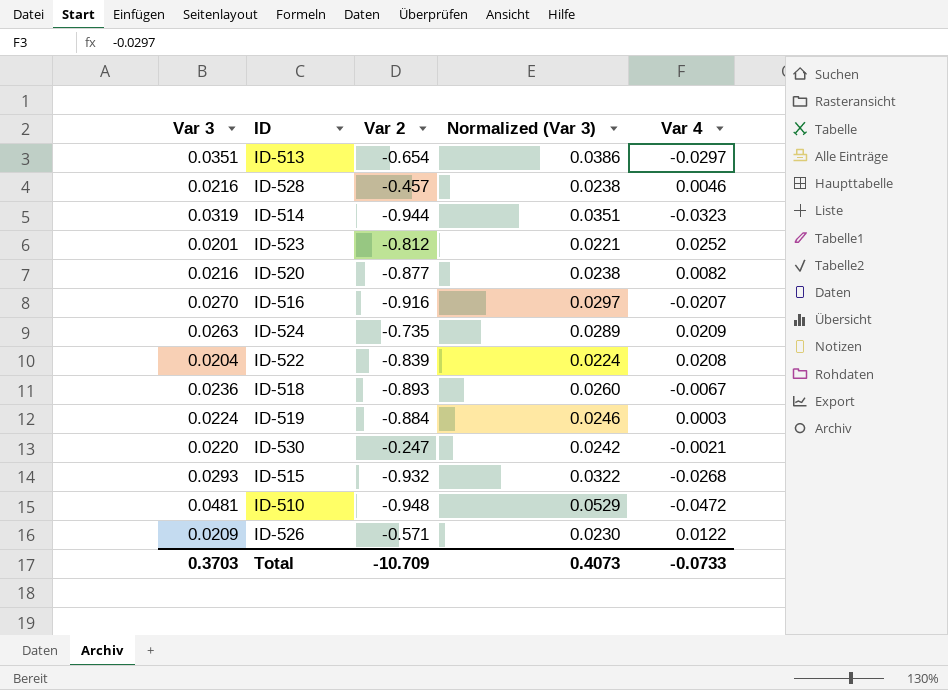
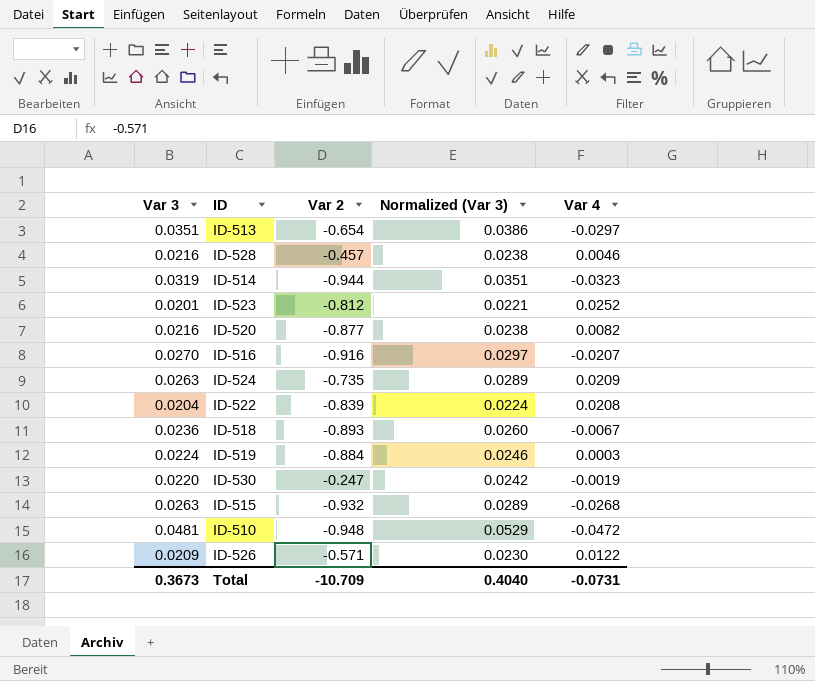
ID-530 | Var 4: -0.0021 -> -0.0019
ID-515 | Var 3: 0.0293 -> 0.0263
ID-515 | Normalized (Var 3): 0.0322 -> 0.0289
Total | Var 3: 0.3703 -> 0.3673
Total | Normalized (Var 3): 0.4073 -> 0.4040
Total | Var 4: -0.0733 -> -0.0731

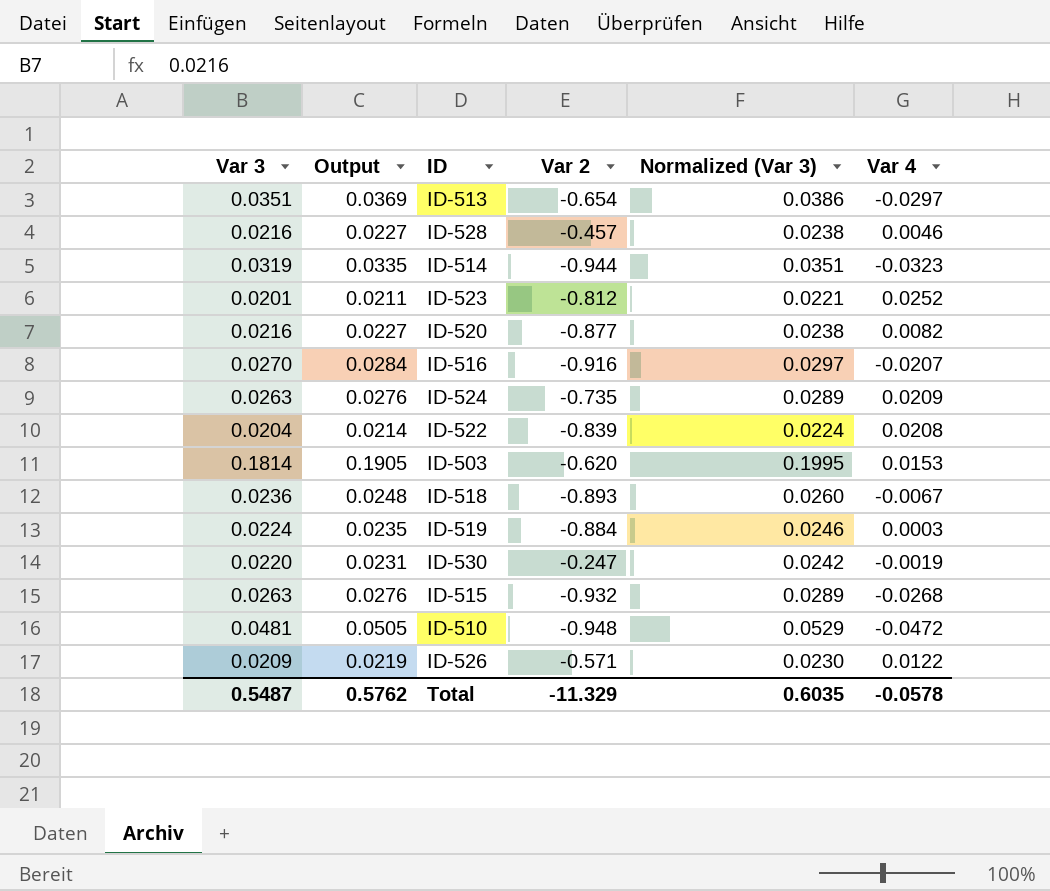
column Output | formula: none -> [Var 3] * 1.05
row ID-503: none -> 0.1814 | 0.1905 | -0.620 | 0.1995 | 0.0153
Total | Var 3: 0.3673 -> 0.5487
Total | Var 2: -10.709 -> -11.329
Total | Normalized (Var 3): 0.4040 -> 0.6035
Total | Var 4: -0.0731 -> -0.0578

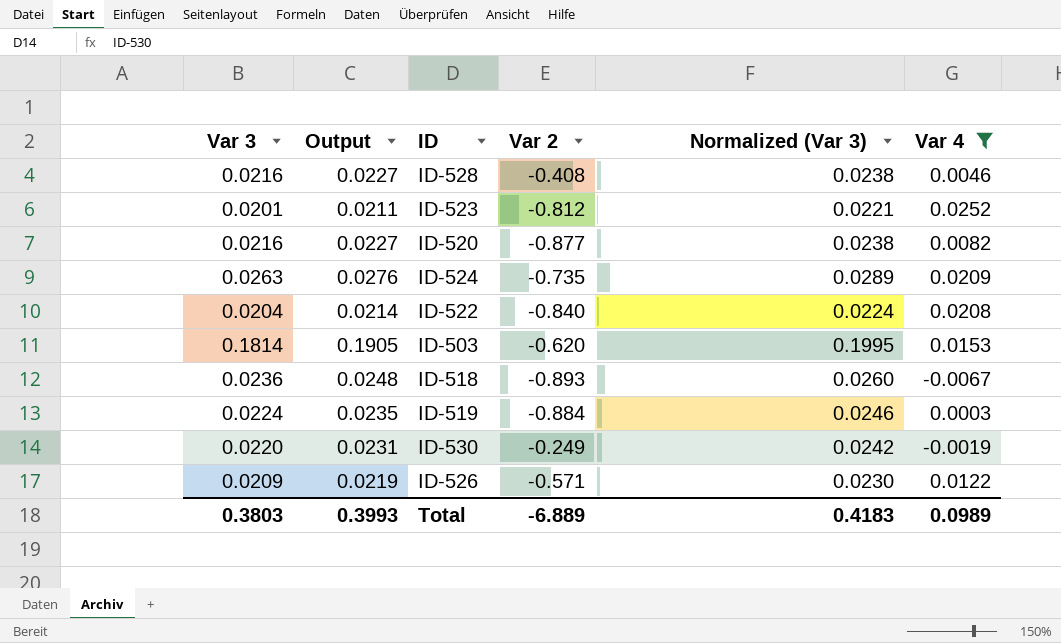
filter: none -> Var 4 >= -0.0067
ID-528 | Var 2: -0.457 -> -0.408
ID-522 | Var 2: -0.839 -> -0.840
ID-530 | Var 2: -0.247 -> -0.249
Total | Var 3: 0.5487 -> 0.3803
Total | Output: 0.5762 -> 0.3993
Total | Var 2: -11.329 -> -6.889
Total | Normalized (Var 3): 0.6035 -> 0.4183
Total | Var 4: -0.0578 -> 0.0989

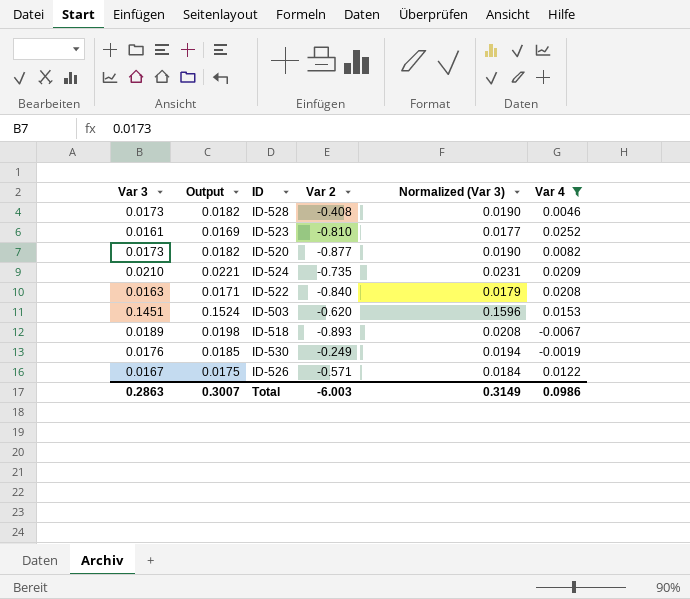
row ID-519: 0.0224 | 0.0235 | -0.884 | 0.0246 | 0.0003 -> none
ID-528 | Var 3: 0.0216 -> 0.0173
ID-528 | Output: 0.0227 -> 0.0182
ID-528 | Normalized (Var 3): 0.0238 -> 0.0190
ID-523 | Var 3: 0.0201 -> 0.0161
ID-523 | Output: 0.0211 -> 0.0169
ID-523 | Var 2: -0.812 -> -0.810
ID-523 | Normalized (Var 3): 0.0221 -> 0.0177
ID-520 | Var 3: 0.0216 -> 0.0173
ID-520 | Output: 0.0227 -> 0.0182
ID-520 | Normalized (Var 3): 0.0238 -> 0.0190
ID-524 | Var 3: 0.0263 -> 0.0210
ID-524 | Output: 0.0276 -> 0.0221
ID-524 | Normalized (Var 3): 0.0289 -> 0.0231
ID-522 | Var 3: 0.0204 -> 0.0163
ID-522 | Output: 0.0214 -> 0.0171
ID-522 | Normalized (Var 3): 0.0224 -> 0.0179
ID-503 | Var 3: 0.1814 -> 0.1451
ID-503 | Output: 0.1905 -> 0.1524
ID-503 | Normalized (Var 3): 0.1995 -> 0.1596
ID-518 | Var 3: 0.0236 -> 0.0189
ID-518 | Output: 0.0248 -> 0.0198
ID-518 | Normalized (Var 3): 0.0260 -> 0.0208
ID-530 | Var 3: 0.0220 -> 0.0176
ID-530 | Output: 0.0231 -> 0.0185
ID-530 | Normalized (Var 3): 0.0242 -> 0.0194
ID-526 | Var 3: 0.0209 -> 0.0167
ID-526 | Output: 0.0219 -> 0.0175
ID-526 | Normalized (Var 3): 0.0230 -> 0.0184
Total | Var 3: 0.3803 -> 0.2863
Total | Output: 0.3993 -> 0.3007
Total | Var 2: -6.889 -> -6.003
Total | Normalized (Var 3): 0.4183 -> 0.3149
Total | Var 4: 0.0989 -> 0.0986

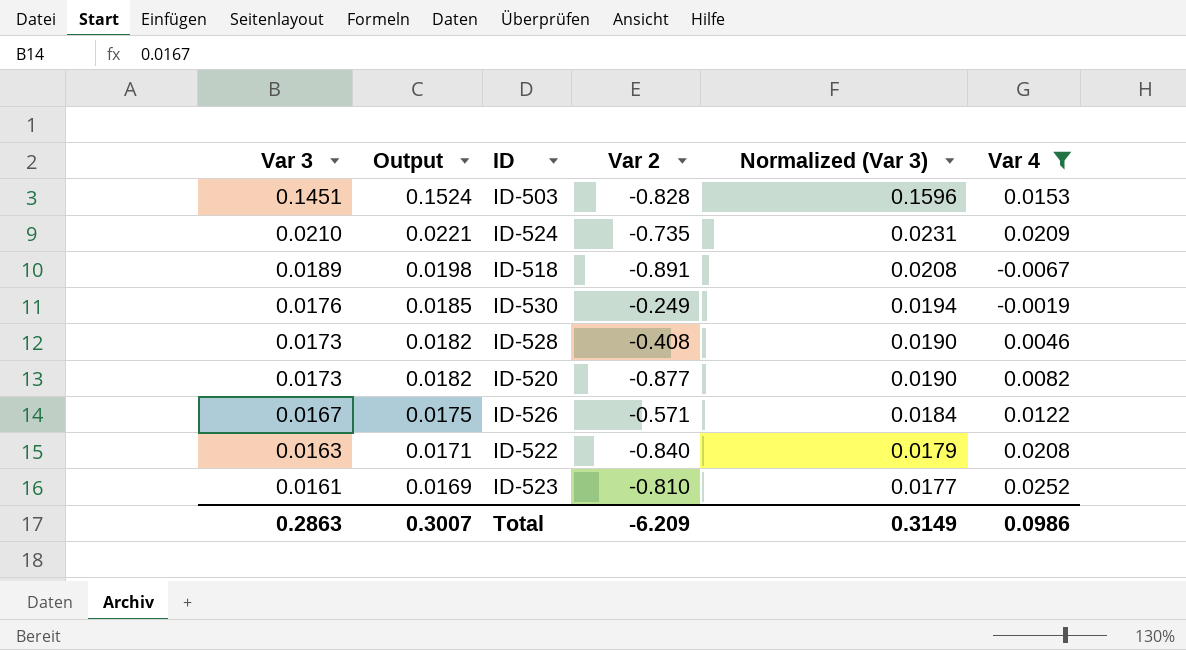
row order: none -> Var 3 descending
ID-503 | Var 2: -0.620 -> -0.828
ID-518 | Var 2: -0.893 -> -0.891
Total | Var 2: -6.003 -> -6.209

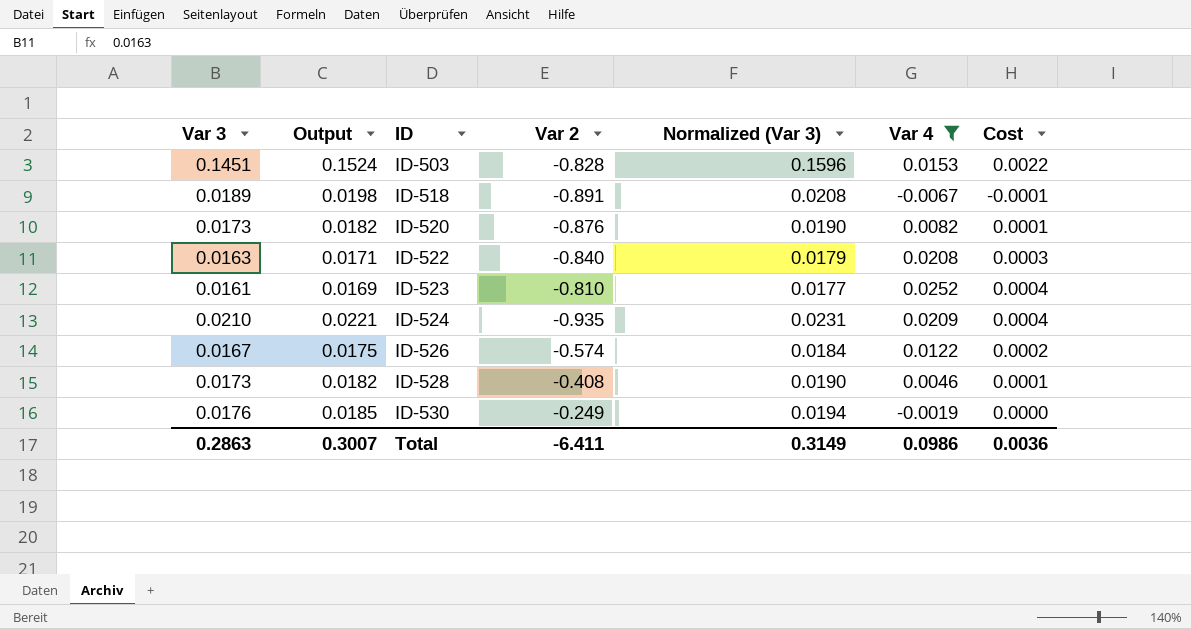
row order: Var 3 descending -> ID ascending
column Cost | formula: none -> [Var 3] * [Var 4]
ID-520 | Var 2: -0.877 -> -0.876
ID-524 | Var 2: -0.735 -> -0.935
ID-526 | Var 2: -0.571 -> -0.574
Total | Var 2: -6.209 -> -6.411

